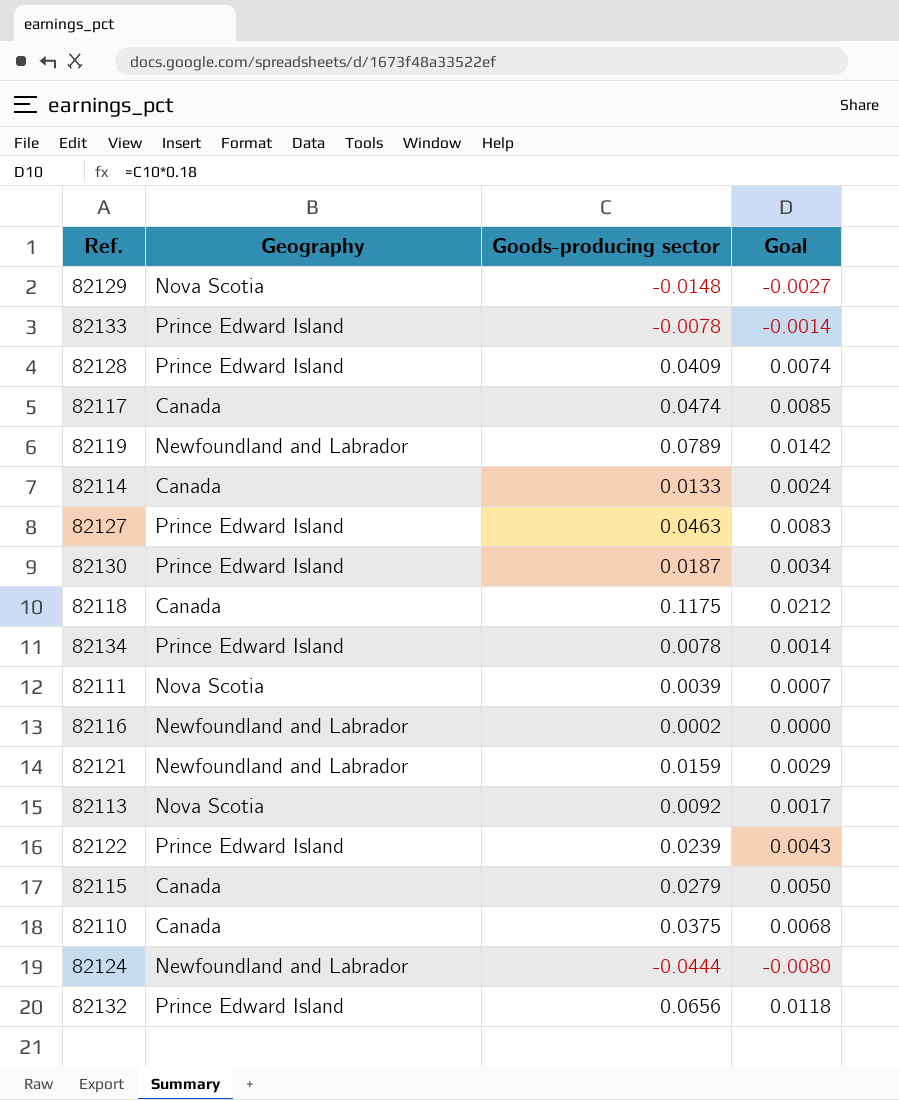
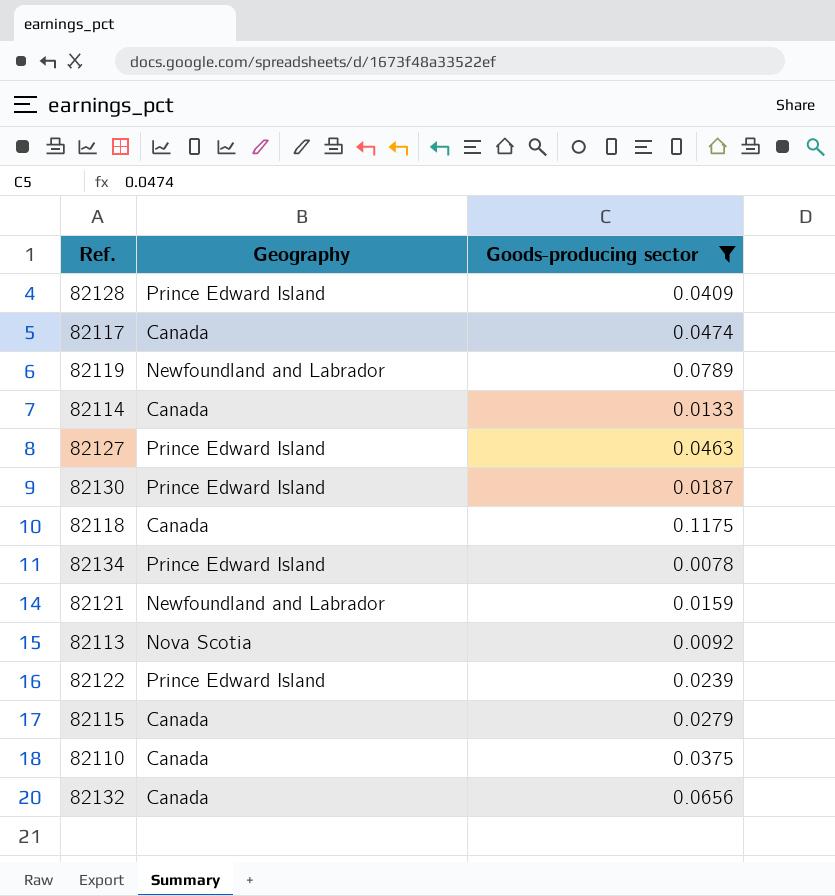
filter: none -> Goods-producing sector >= 0.0078
column Goal | formula: [Goods-producing sector] * 0.18 -> none
82132 | Geography: Prince Edward Island -> Canada

